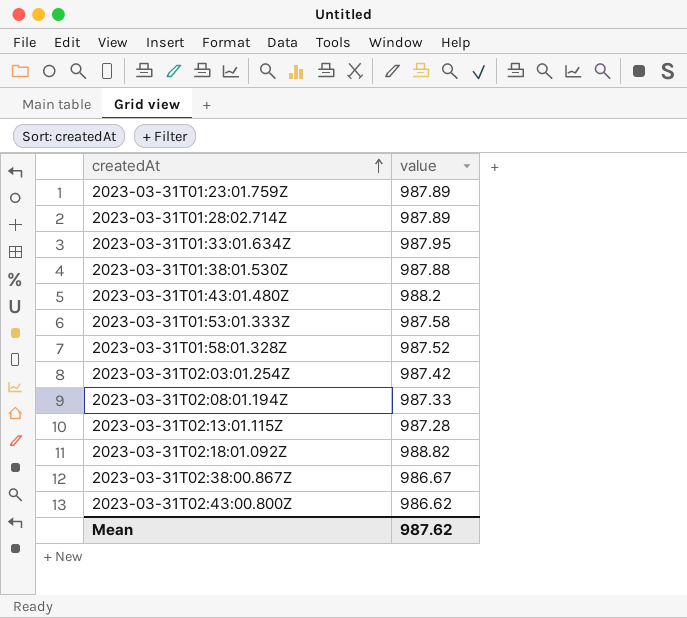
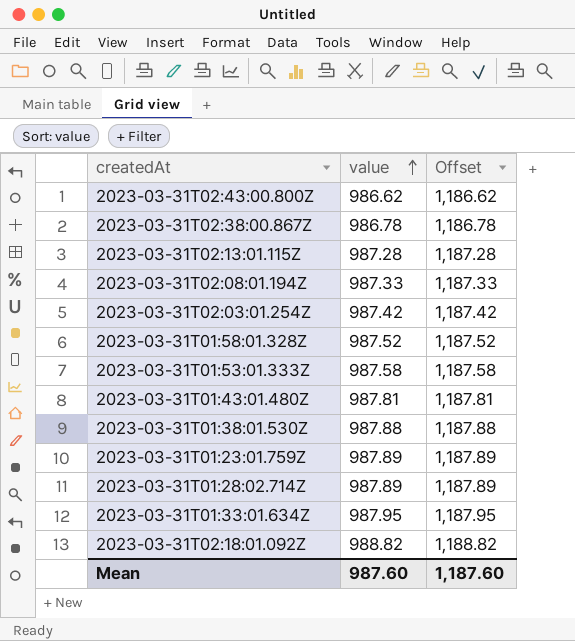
row order: createdAt ascending -> value ascending
column Offset | formula: none -> [value] + 200
2023-03-31T02:38:00.867Z | value: 986.67 -> 986.78
2023-03-31T01:43:01.480Z | value: 988.2 -> 987.81
Mean | value: 987.62 -> 987.60

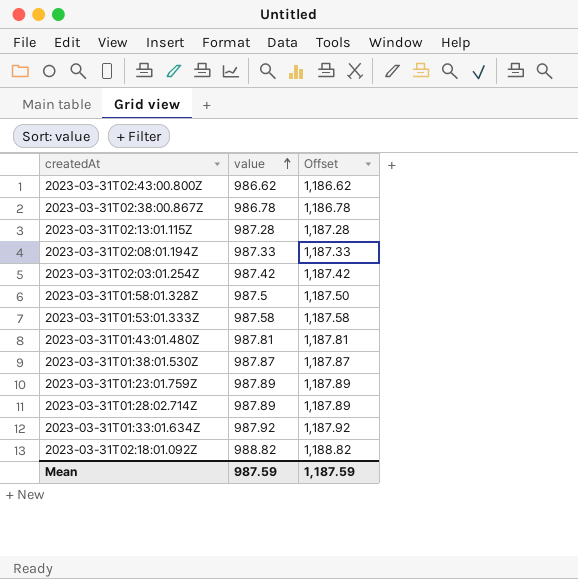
2023-03-31T01:58:01.328Z | value: 987.52 -> 987.5
2023-03-31T01:58:01.328Z | Offset: 1,187.52 -> 1,187.50
2023-03-31T01:38:01.530Z | value: 987.88 -> 987.87
2023-03-31T01:38:01.530Z | Offset: 1,187.88 -> 1,187.87
2023-03-31T01:33:01.634Z | value: 987.95 -> 987.92
2023-03-31T01:33:01.634Z | Offset: 1,187.95 -> 1,187.92
Mean | value: 987.60 -> 987.59
Mean | Offset: 1,187.60 -> 1,187.59

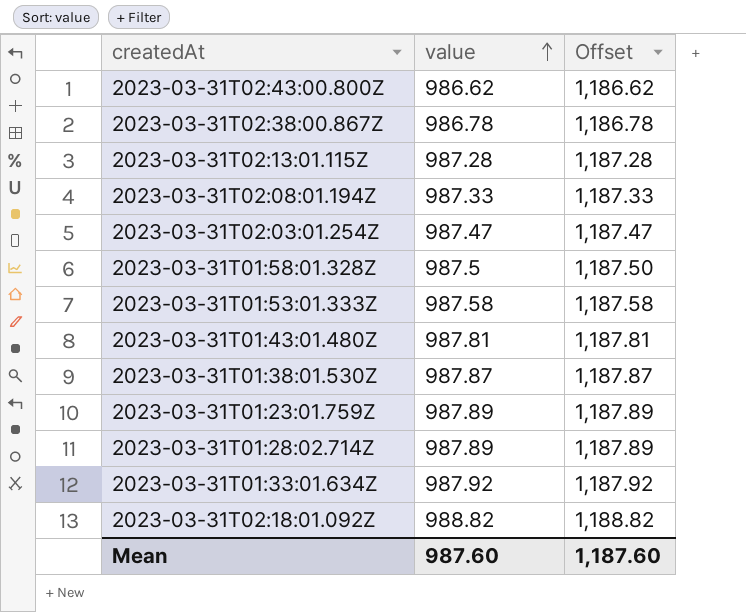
2023-03-31T02:03:01.254Z | value: 987.42 -> 987.47
2023-03-31T02:03:01.254Z | Offset: 1,187.42 -> 1,187.47
Mean | value: 987.59 -> 987.60
Mean | Offset: 1,187.59 -> 1,187.60

